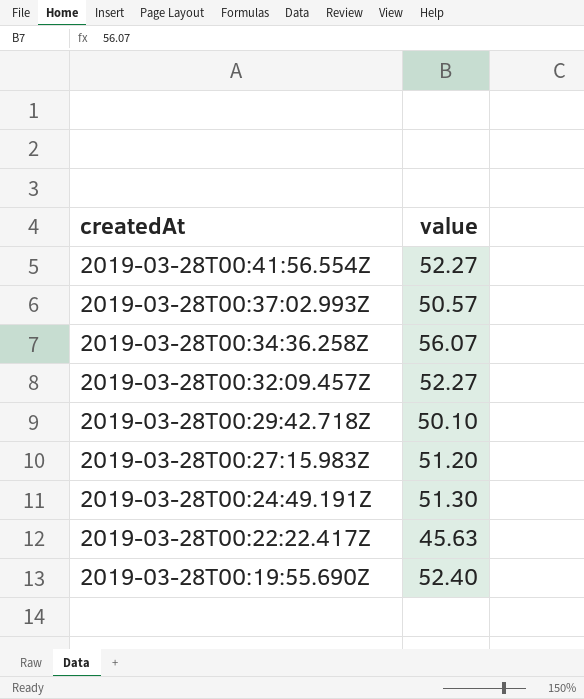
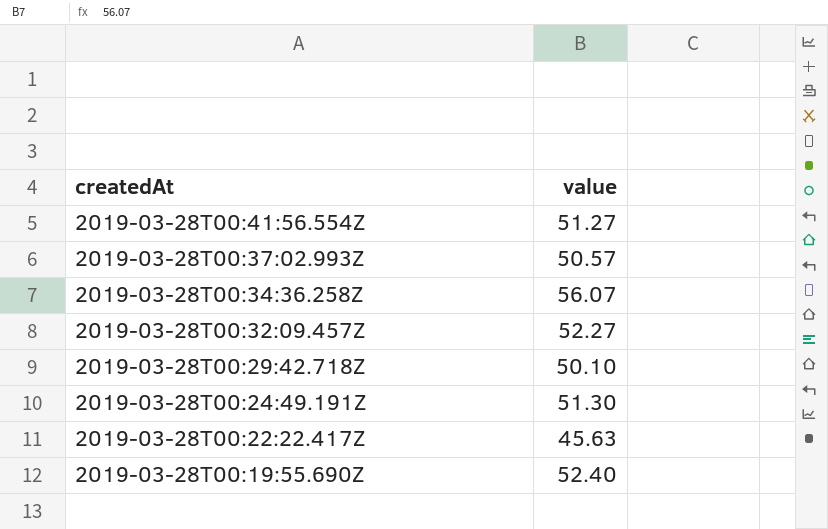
row 2019-03-28T00:27:15.983Z: 51.20 -> none
2019-03-28T00:41:56.554Z | value: 52.27 -> 51.27

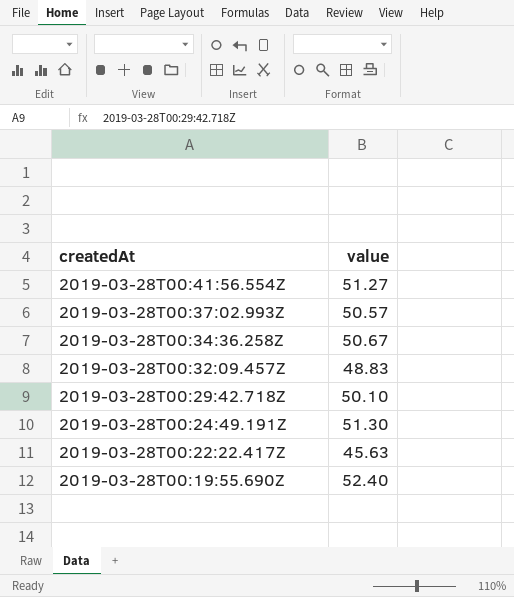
2019-03-28T00:34:36.258Z | value: 56.07 -> 50.67
2019-03-28T00:32:09.457Z | value: 52.27 -> 48.83

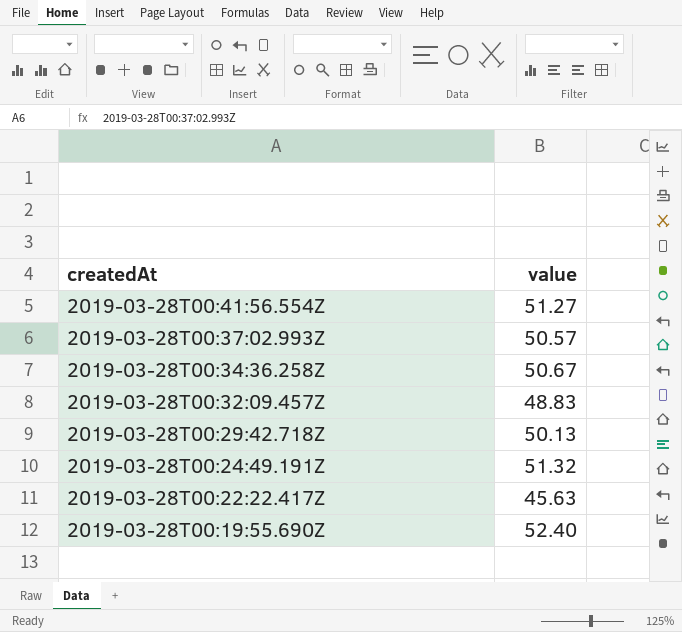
2019-03-28T00:29:42.718Z | value: 50.10 -> 50.13
2019-03-28T00:24:49.191Z | value: 51.30 -> 51.32

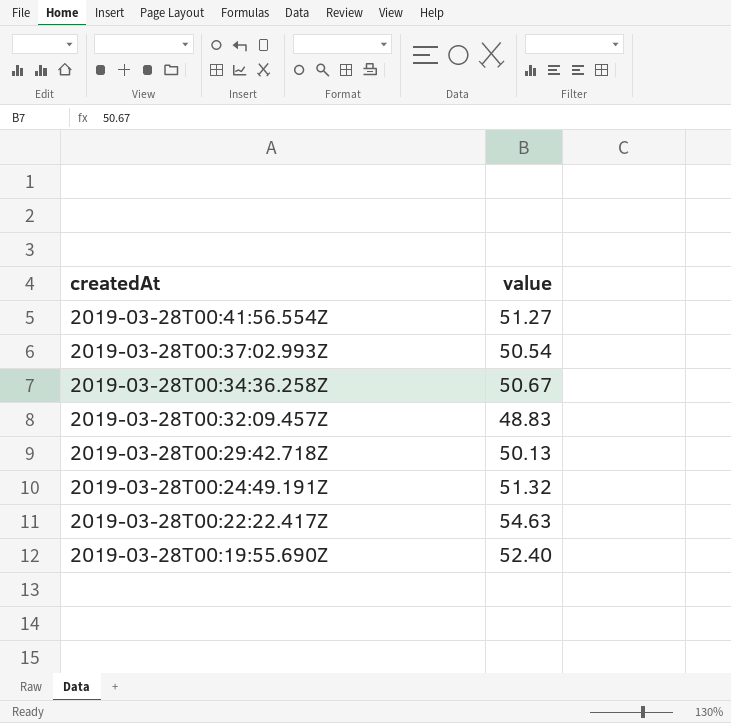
2019-03-28T00:37:02.993Z | value: 50.57 -> 50.54
2019-03-28T00:22:22.417Z | value: 45.63 -> 54.63

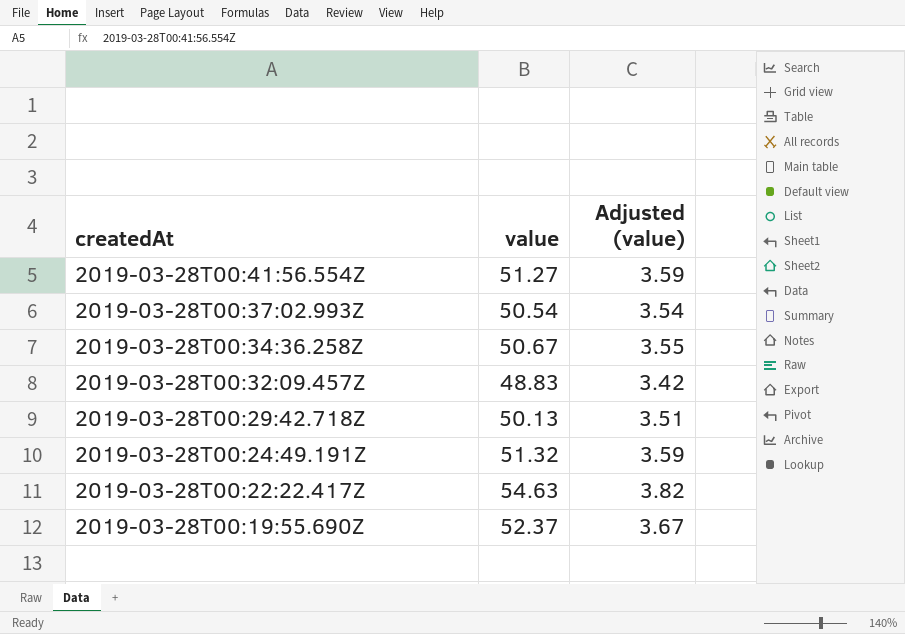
column Adjusted (value) | formula: none -> [value] * 0.07
2019-03-28T00:19:55.690Z | value: 52.40 -> 52.37

